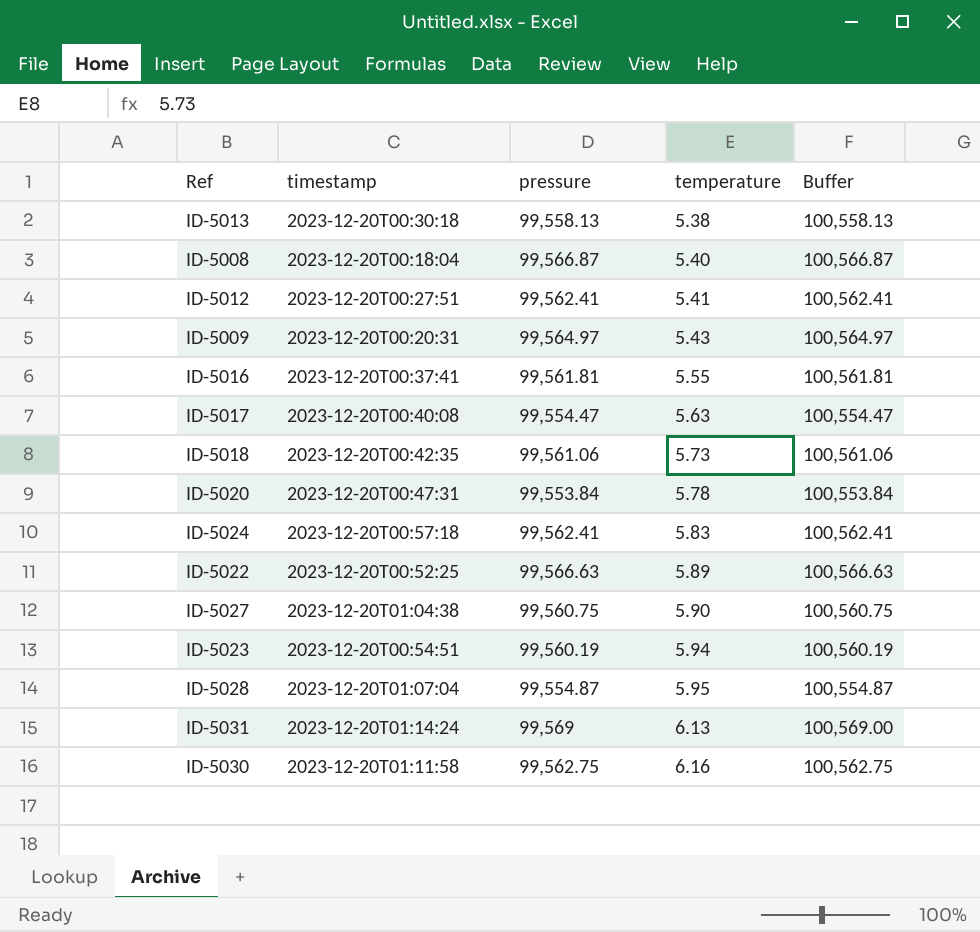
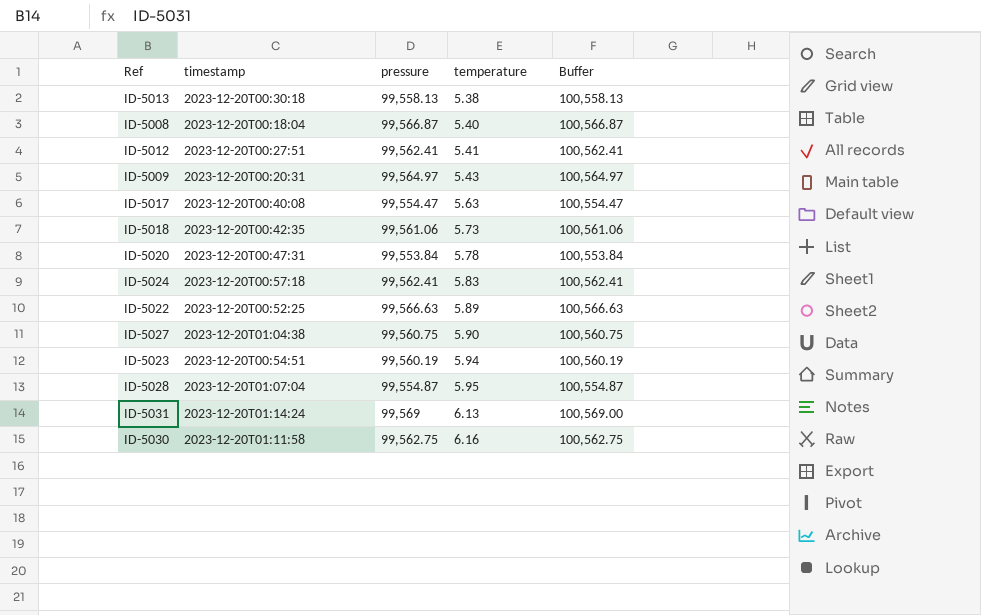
row ID-5016: 2023-12-20T00:37:41 | 99,561.81 | 5.55 | 100,561.81 -> none

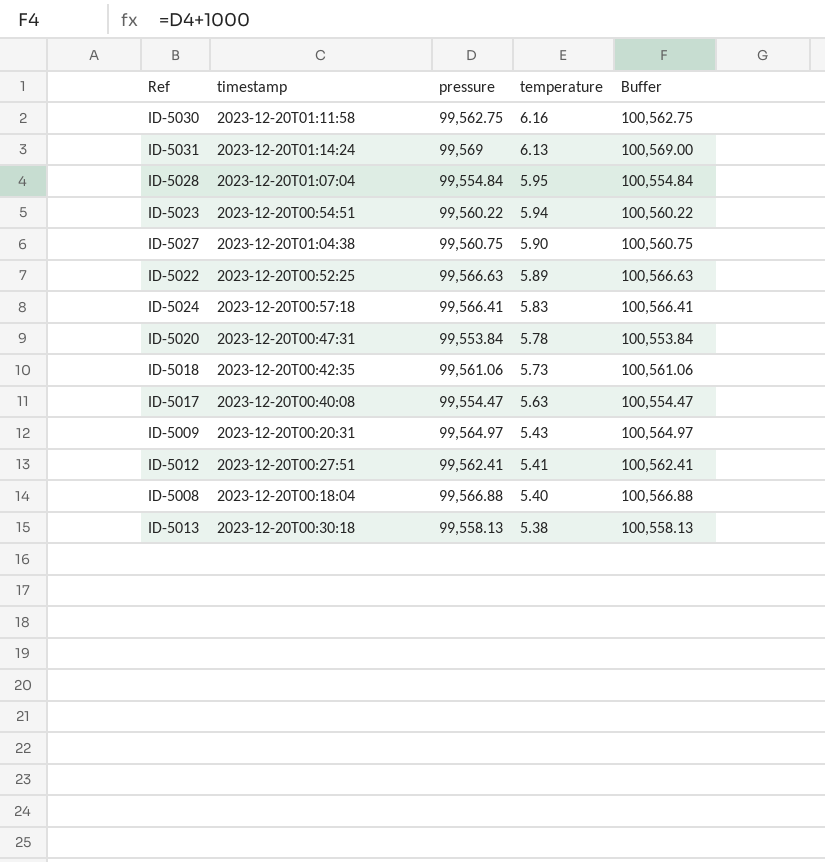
row order: temperature ascending -> temperature descending
ID-5028 | pressure: 99,554.87 -> 99,554.84
ID-5028 | Buffer: 100,554.87 -> 100,554.84
ID-5023 | pressure: 99,560.19 -> 99,560.22
ID-5023 | Buffer: 100,560.19 -> 100,560.22
ID-5024 | pressure: 99,562.41 -> 99,566.41
ID-5024 | Buffer: 100,562.41 -> 100,566.41
ID-5008 | pressure: 99,566.87 -> 99,566.88
ID-5008 | Buffer: 100,566.87 -> 100,566.88

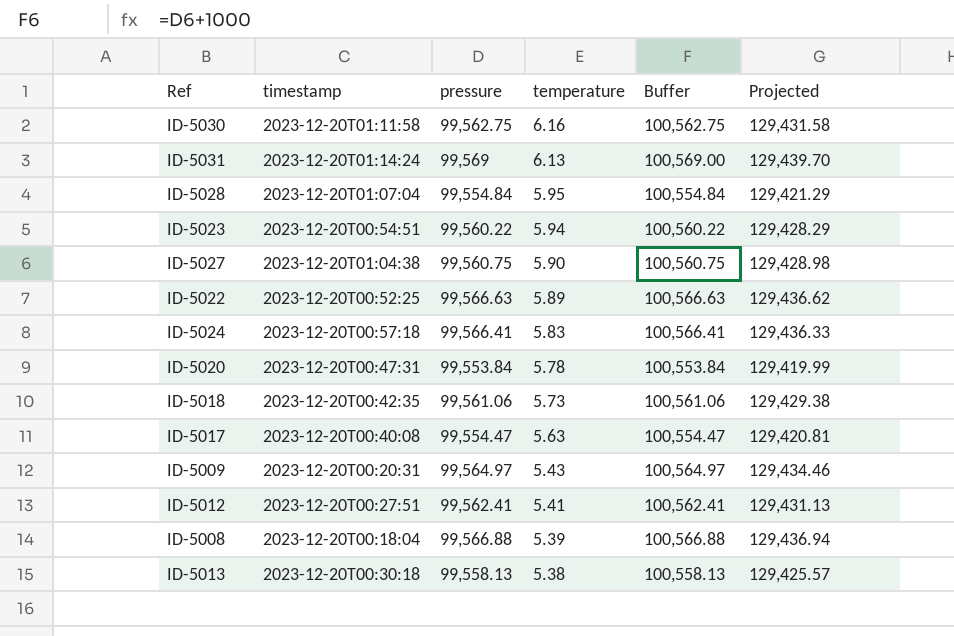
column Projected | formula: none -> [pressure] * 1.3
ID-5008 | temperature: 5.40 -> 5.39

